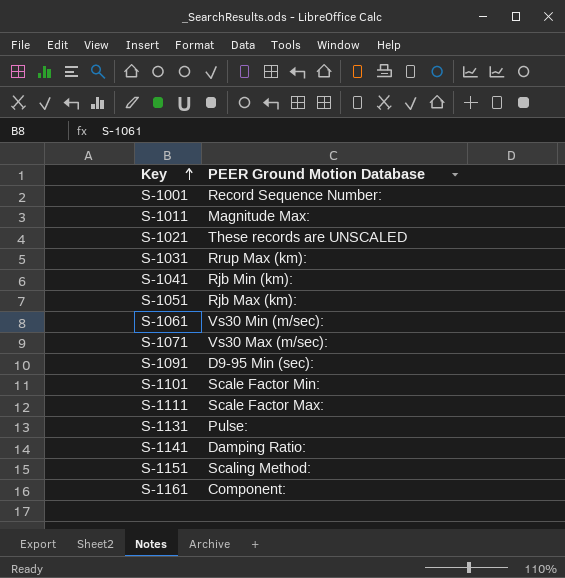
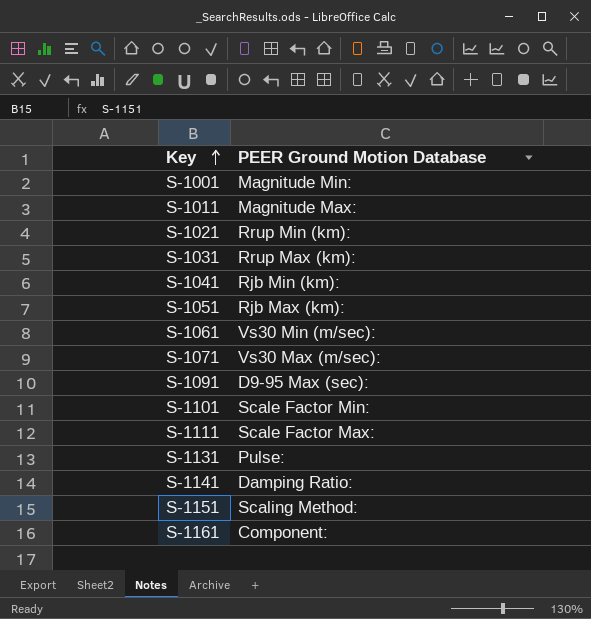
S-1001 | PEER Ground Motion Database: Record Sequence Number: -> Magnitude Min:
S-1021 | PEER Ground Motion Database: These records are UNSCALED -> Rrup Min (km):
S-1091 | PEER Ground Motion Database: D9-95 Min (sec): -> D9-95 Max (sec):

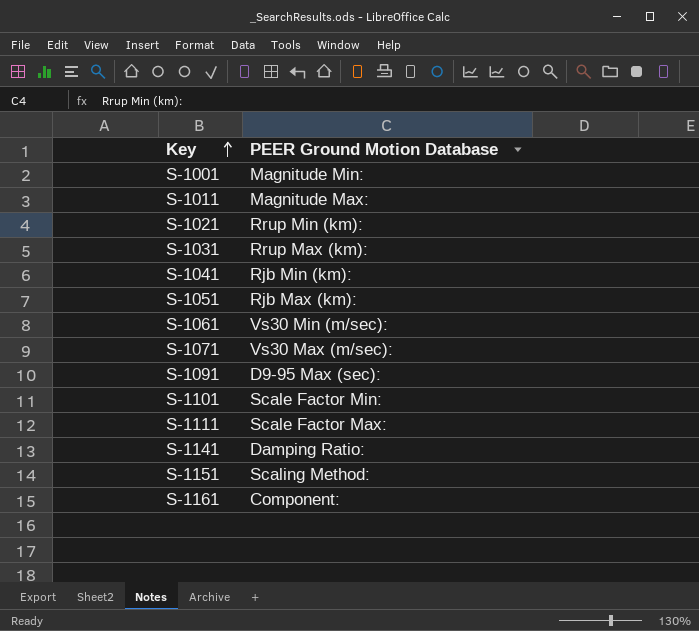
row S-1131: Pulse: -> none

